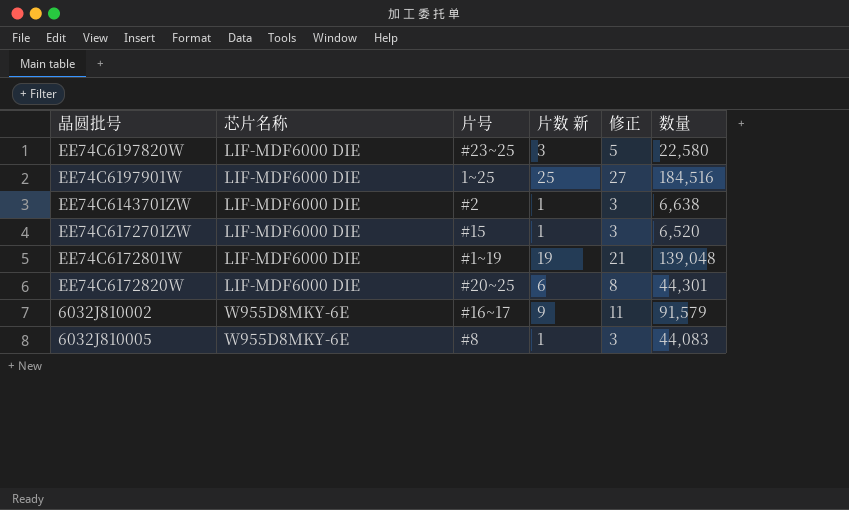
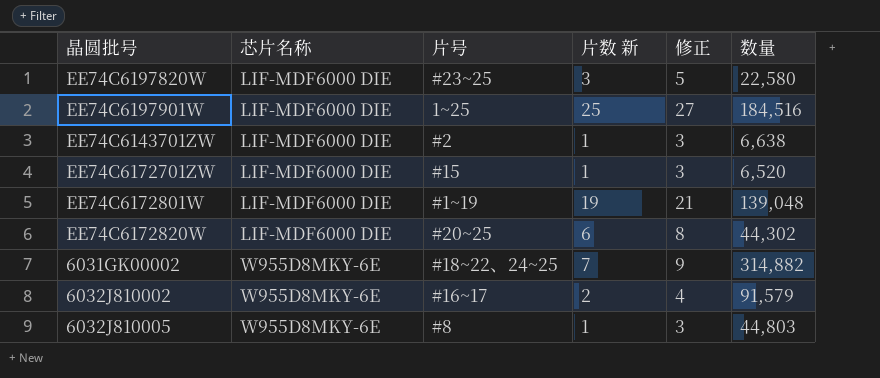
EE74C6172820W | 数量: 44,301 -> 44,302
row 6031GK00002: none -> W955D8MKY-6E | #18~22、24~25 | 7 | 9 | 314,882
6032J810002 | 片数 新: 9 -> 2
6032J810002 | 修正: 11 -> 4
6032J810005 | 数量: 44,083 -> 44,803

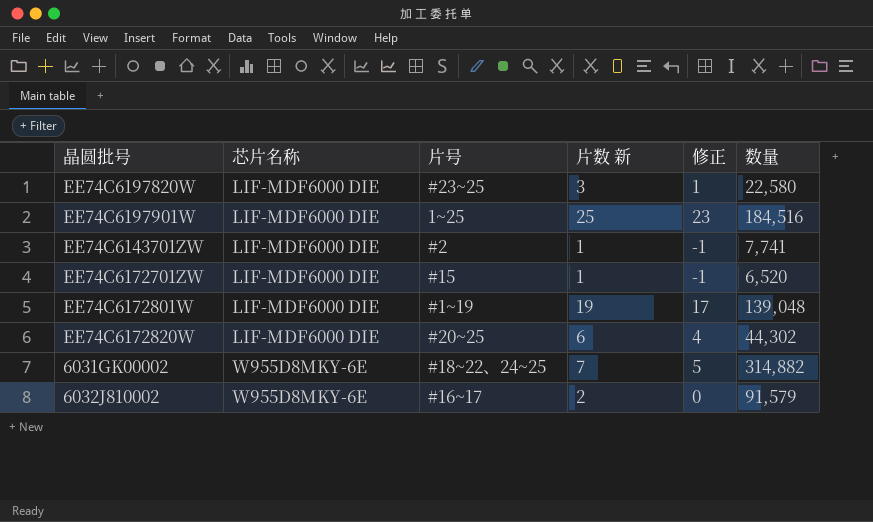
column 修正 | formula: [片数 新] + 2 -> [片数 新] - 2
row 6032J810005: W955D8MKY-6E | #8 | 1 | 3 | 44,803 -> none
EE74C6143701ZW | 数量: 6,638 -> 7,741

